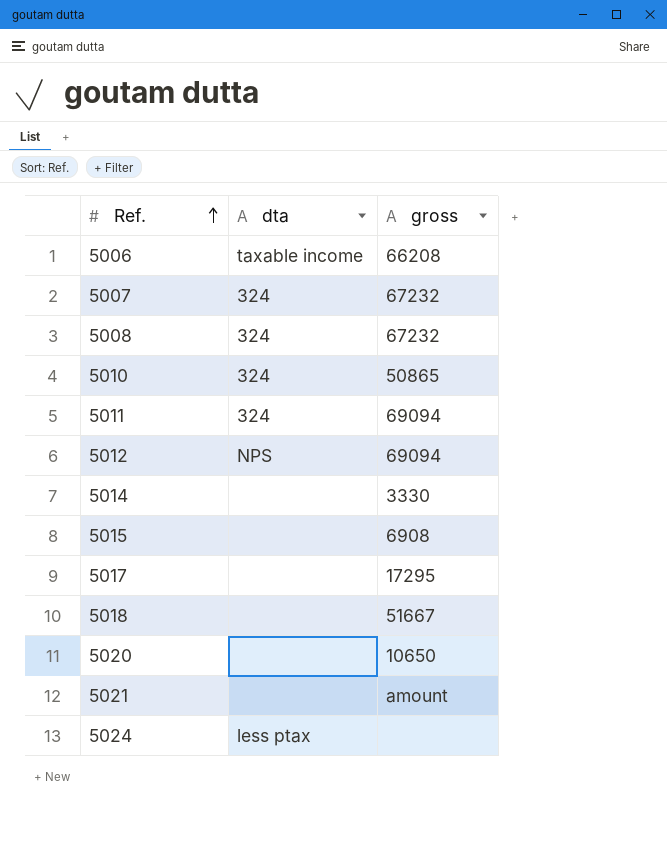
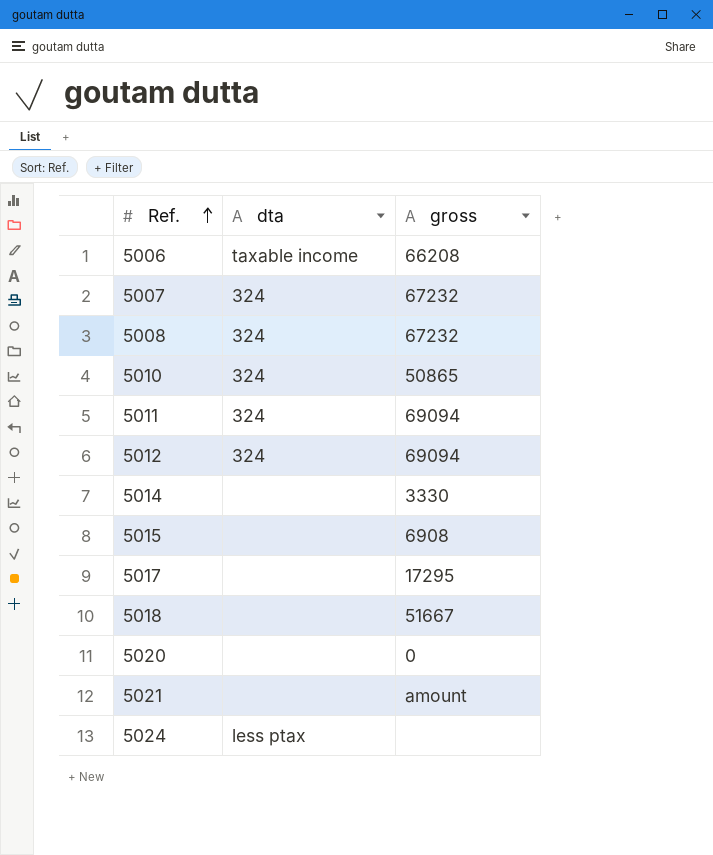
5012 | dta: NPS -> 324
5020 | gross: 10650 -> 0

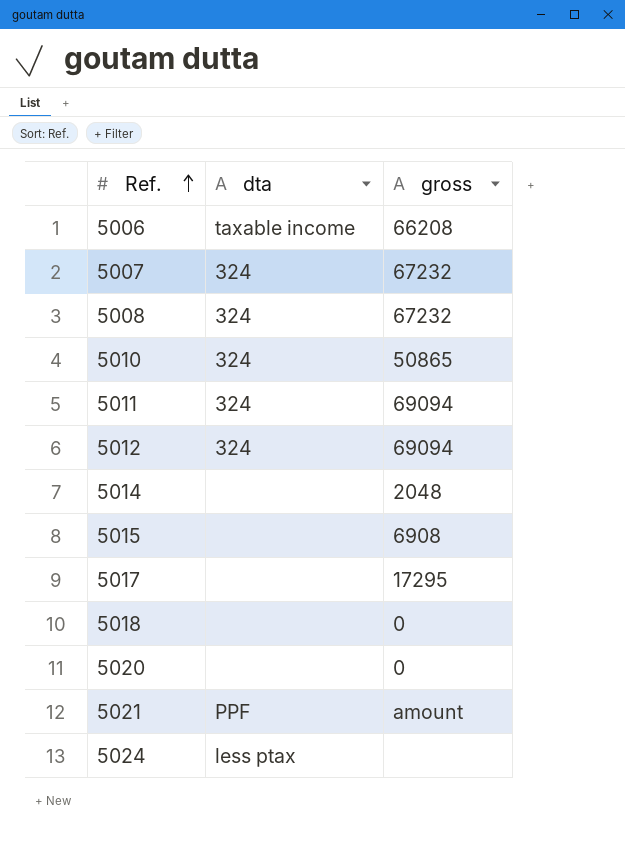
5014 | gross: 3330 -> 2048
5018 | gross: 51667 -> 0
5021 | dta: none -> PPF

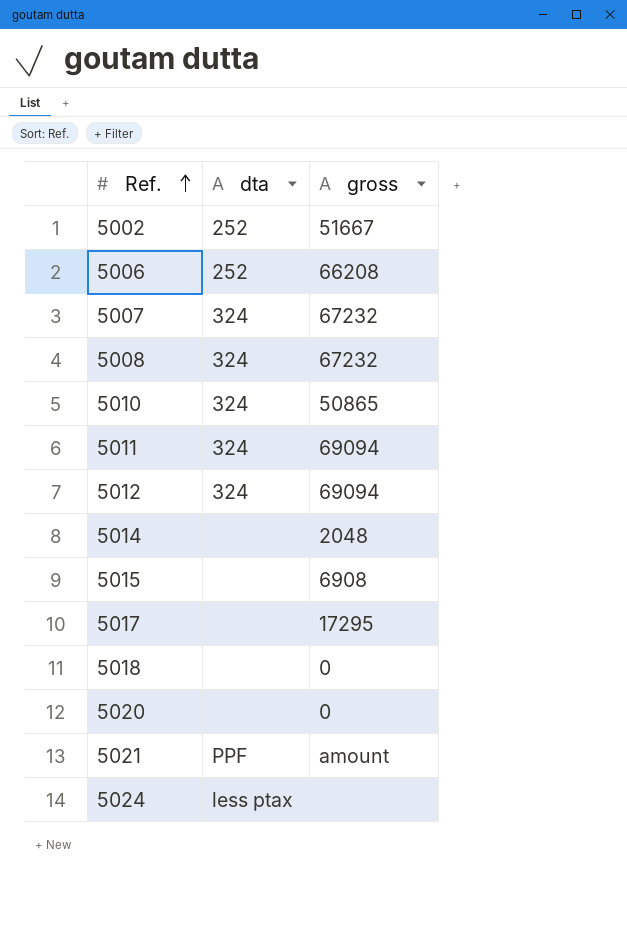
row 5002: none -> 252 | 51667
5006 | dta: taxable income -> 252

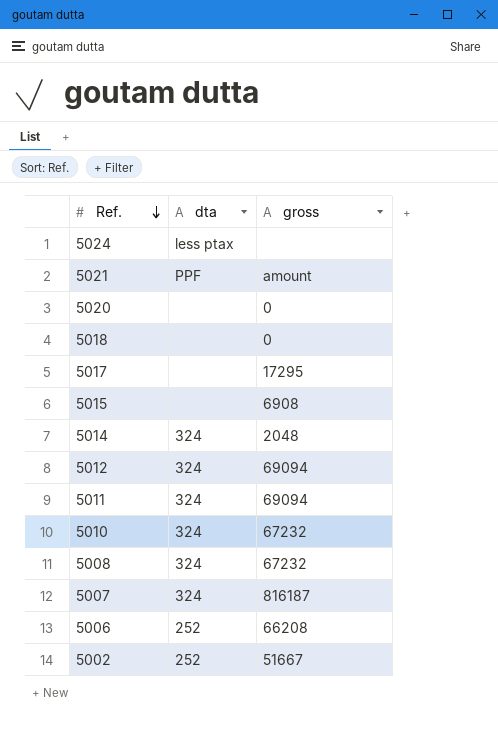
row order: Ref. ascending -> Ref. descending
5014 | dta: none -> 324
5010 | gross: 50865 -> 67232
5007 | gross: 67232 -> 816187

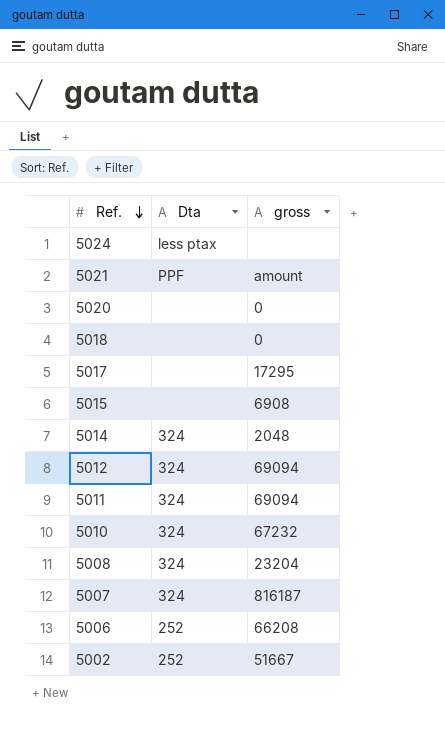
column name: dta -> Dta
5008 | gross: 67232 -> 23204

